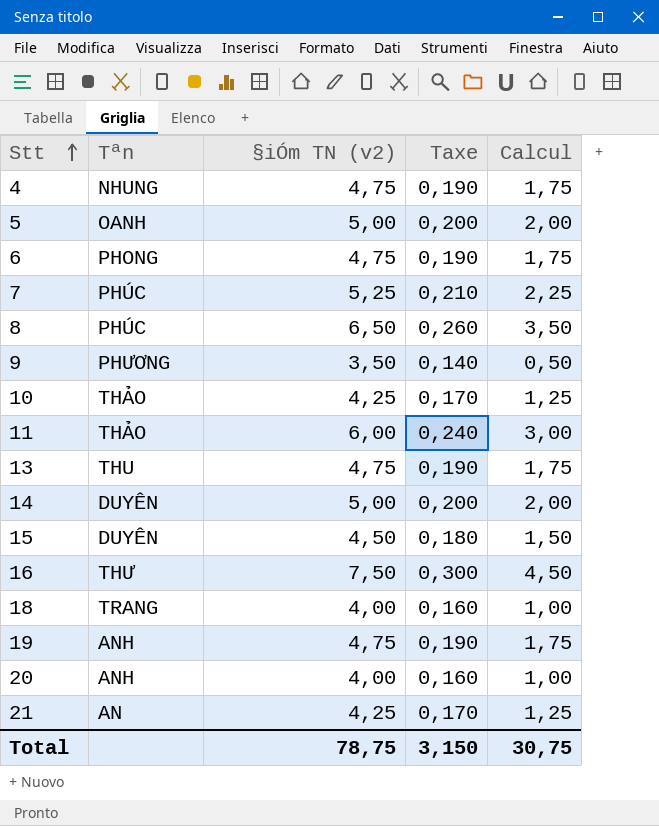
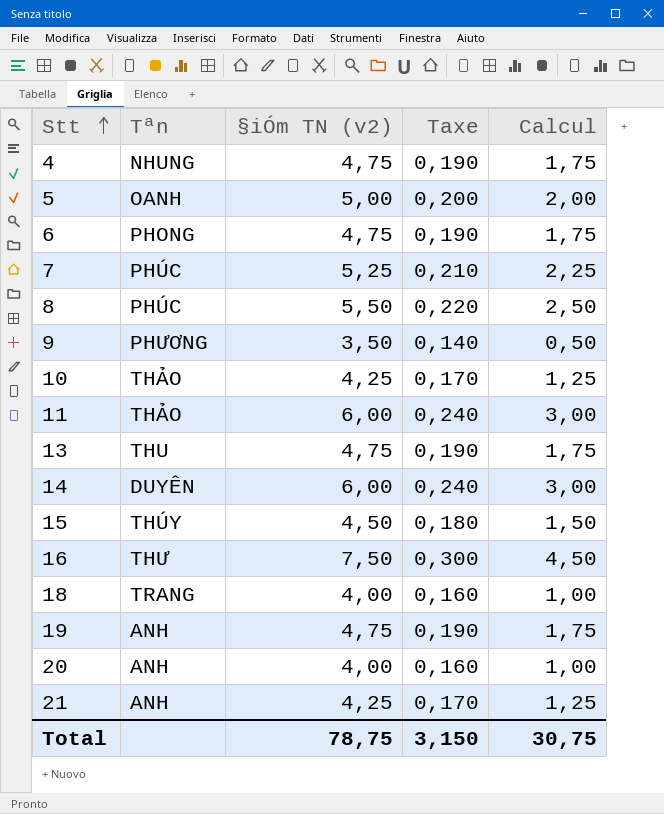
8 | §iÓm TN (v2): 6,50 -> 5,50
8 | Taxe: 0,260 -> 0,220
8 | Calcul: 3,50 -> 2,50
14 | §iÓm TN (v2): 5,00 -> 6,00
14 | Taxe: 0,200 -> 0,240
14 | Calcul: 2,00 -> 3,00
15 | Tªn: DUYÊN -> THÚY
21 | Tªn: AN -> ANH

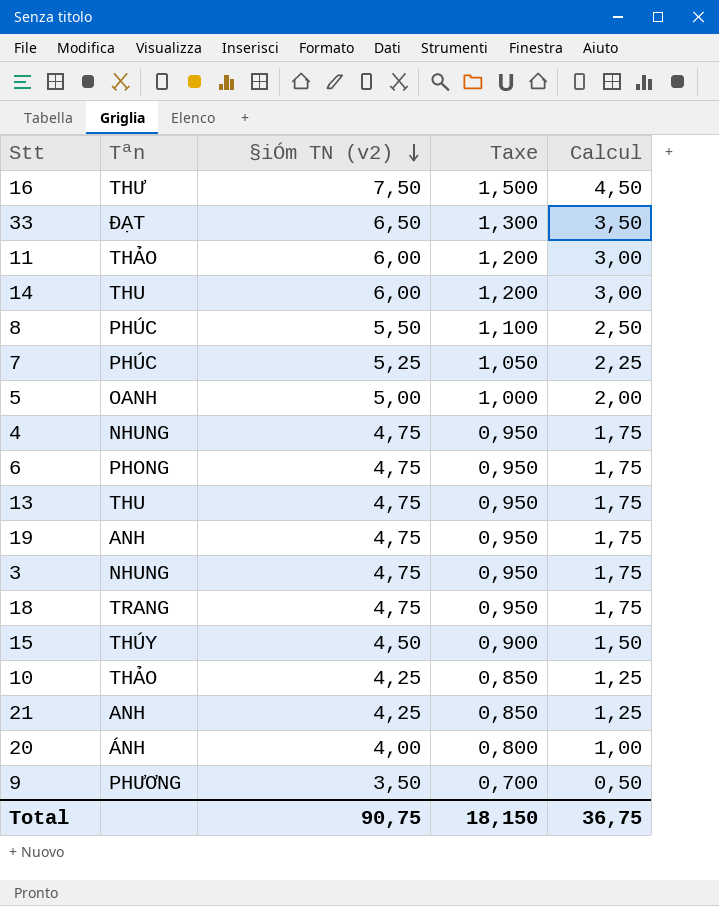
row order: Stt ascending -> §iÓm TN (v2) descending
column Taxe | formula: [§iÓm TN (v2)] * 0,04 -> [§iÓm TN (v2)] * 0,2
row 33: none -> ĐẠT | 6,50 | 1,300 | 3,50
14 | Tªn: DUYÊN -> THU
row 3: none -> NHUNG | 4,75 | 0,950 | 1,75
18 | §iÓm TN (v2): 4,00 -> 4,75
18 | Calcul: 1,00 -> 1,75
20 | Tªn: ANH -> ÁNH
Total | §iÓm TN (v2): 78,75 -> 90,75
Total | Taxe: 3,150 -> 18,150
Total | Calcul: 30,75 -> 36,75

